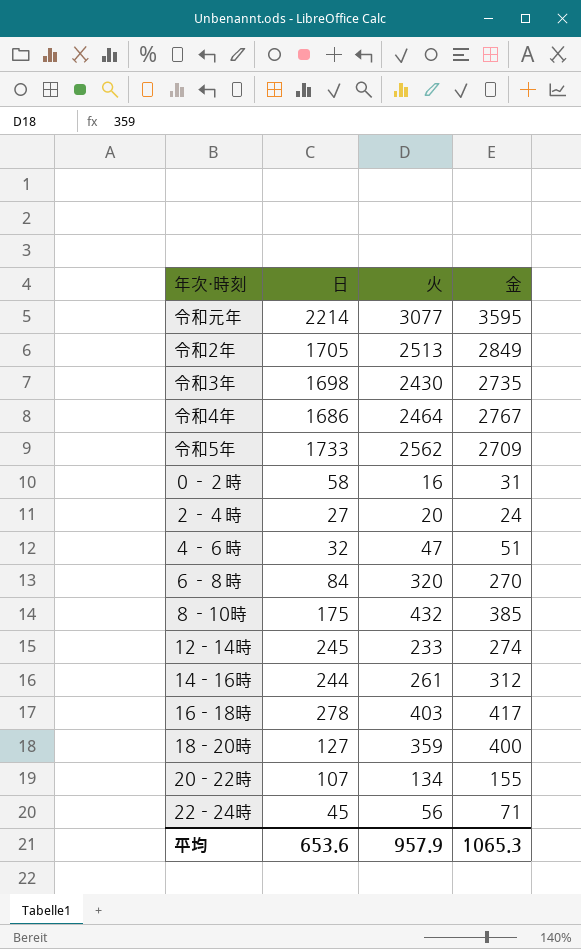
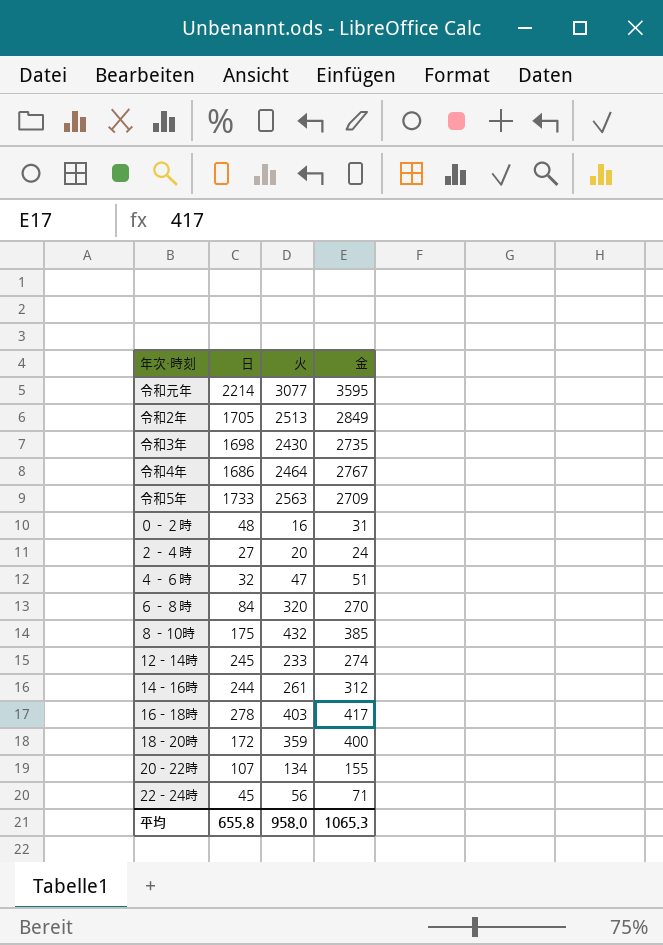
令和5年 | 火: 2562 -> 2563
０－２時 | 日: 58 -> 48
18－20時 | 日: 127 -> 172
平均 | 日: 653.6 -> 655.8
平均 | 火: 957.9 -> 958.0

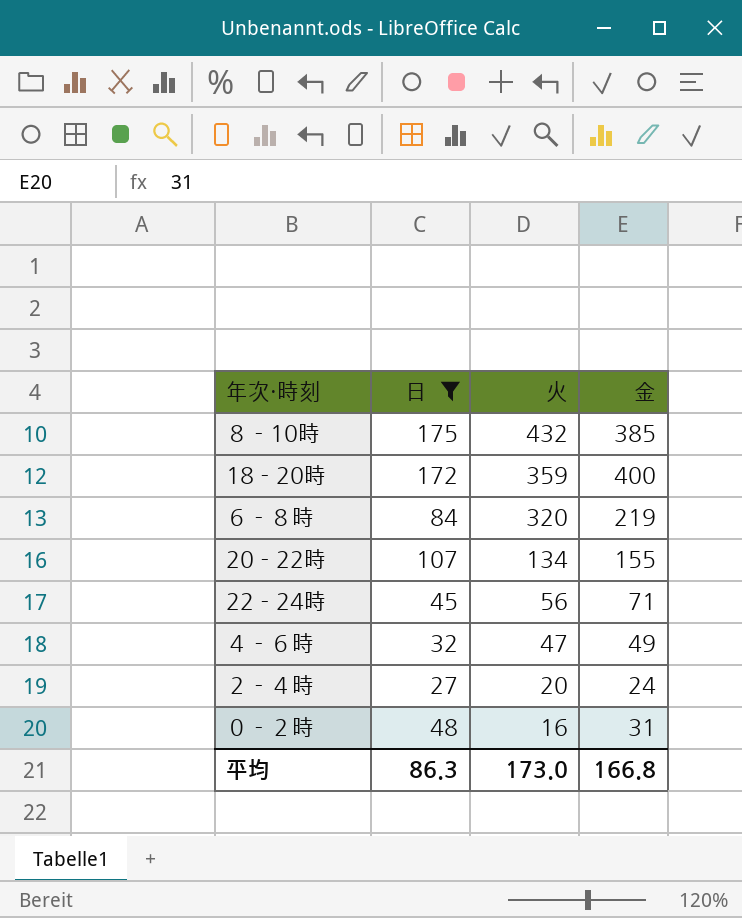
filter: none -> 日 <= 175
row order: none -> 火 descending
６－８時 | 金: 270 -> 219
４－６時 | 金: 51 -> 49
平均 | 日: 655.8 -> 86.3
平均 | 火: 958.0 -> 173.0
平均 | 金: 1065.3 -> 166.8

